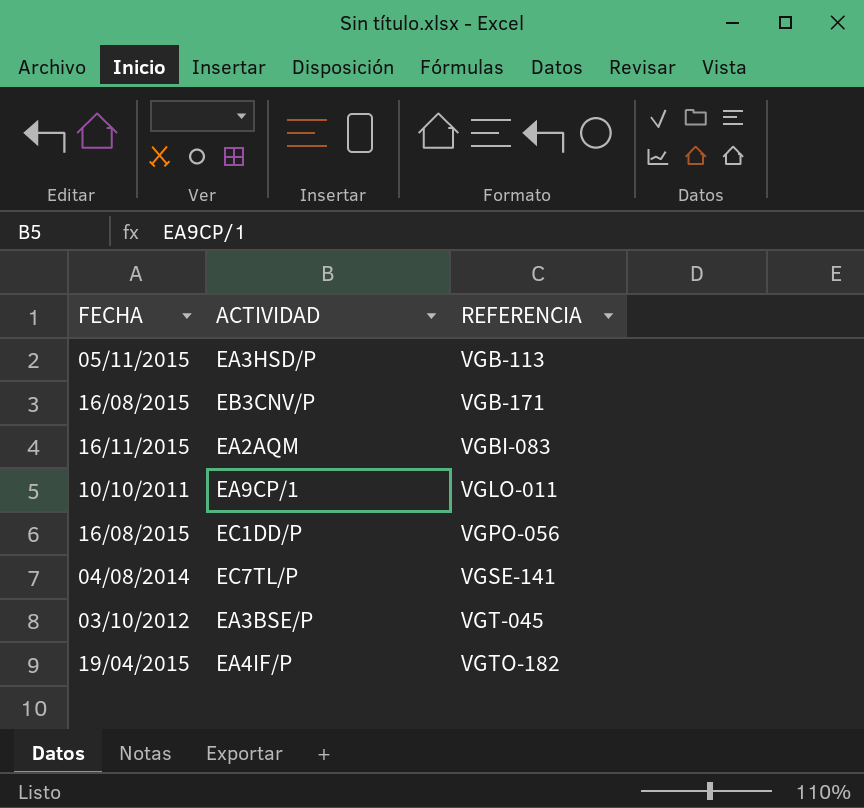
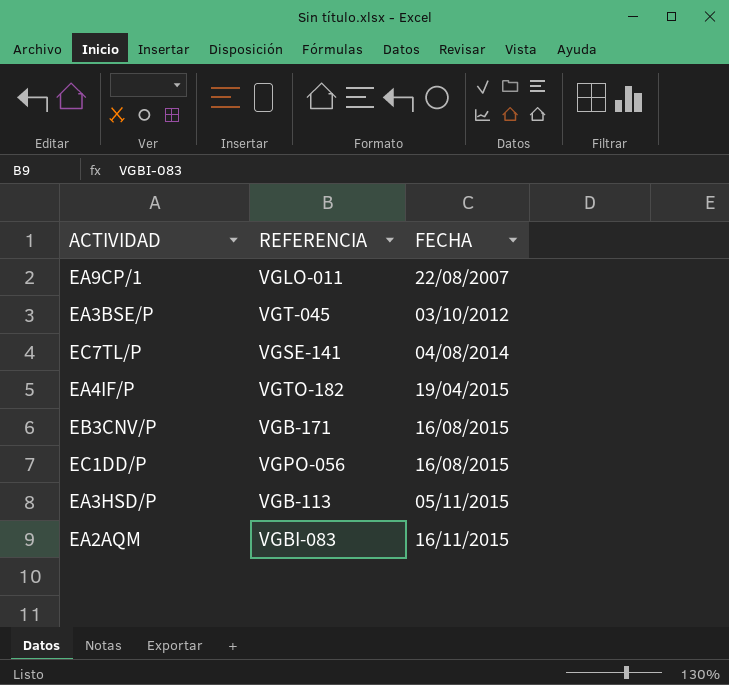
row order: REFERENCIA ascending -> FECHA ascending
column FECHA | position: 1 -> 3
EA9CP/1 | FECHA: 10/10/2011 -> 22/08/2007

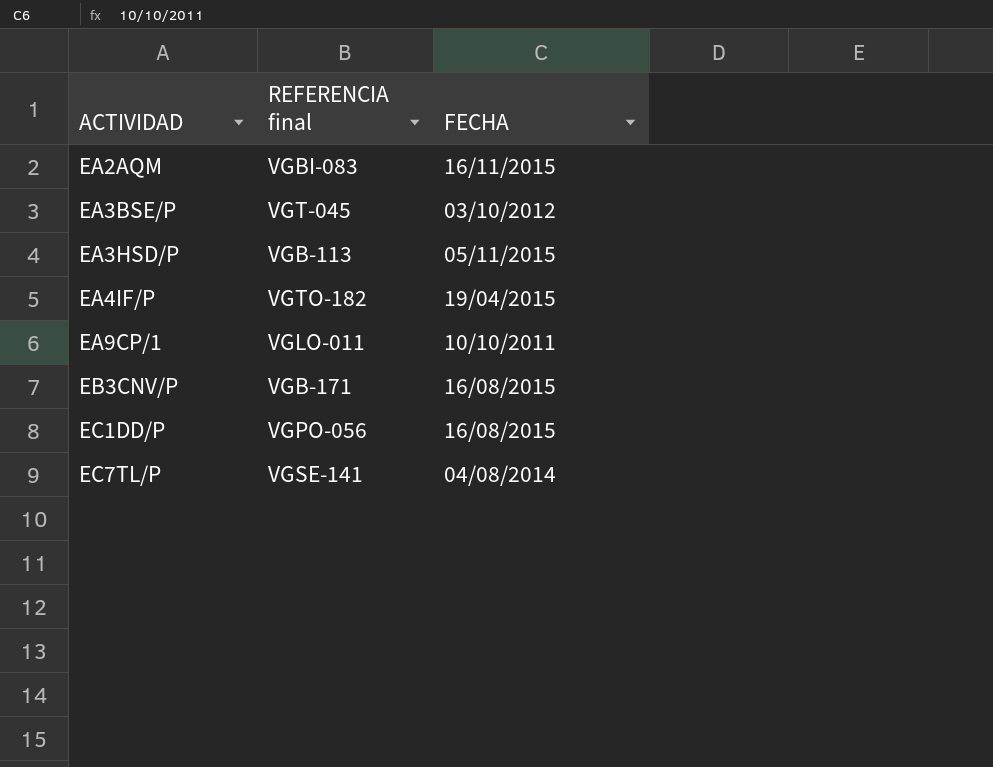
row order: FECHA ascending -> ACTIVIDAD ascending
column name: REFERENCIA -> REFERENCIA final
EA9CP/1 | FECHA: 22/08/2007 -> 10/10/2011

